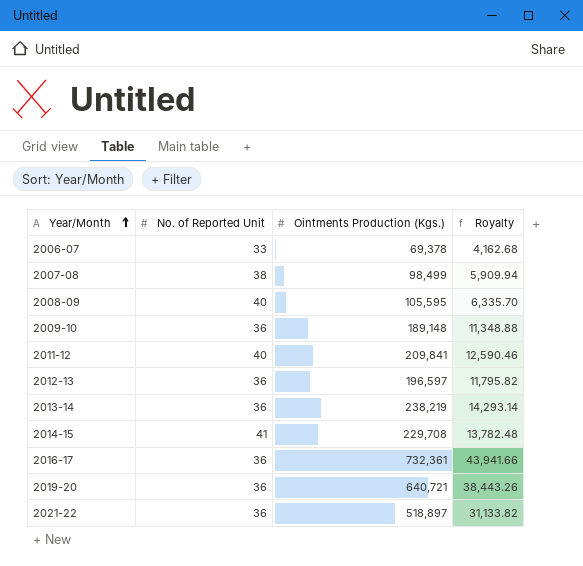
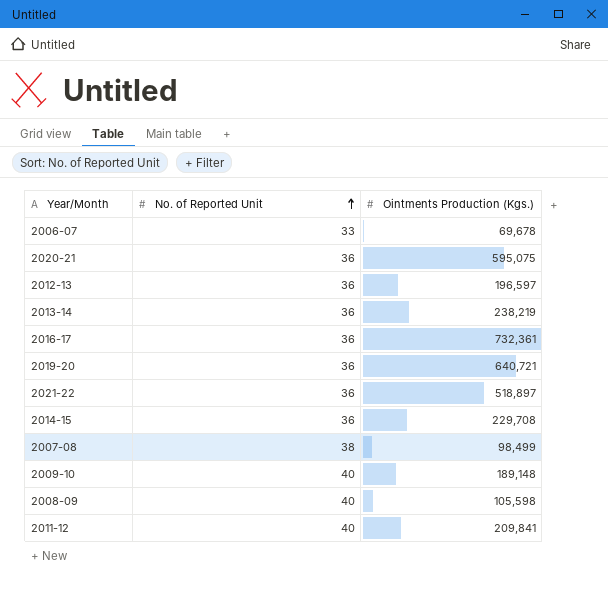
row order: Year/Month ascending -> No. of Reported Unit ascending
column Royalty | formula: [Ointments Production (Kgs.)] * 0.06 -> none
2006-07 | Ointments Production (Kgs.): 69,378 -> 69,678
row 2020-21: none -> 36 | 595,075
2014-15 | No. of Reported Unit: 41 -> 36
2009-10 | No. of Reported Unit: 36 -> 40
2008-09 | Ointments Production (Kgs.): 105,595 -> 105,598

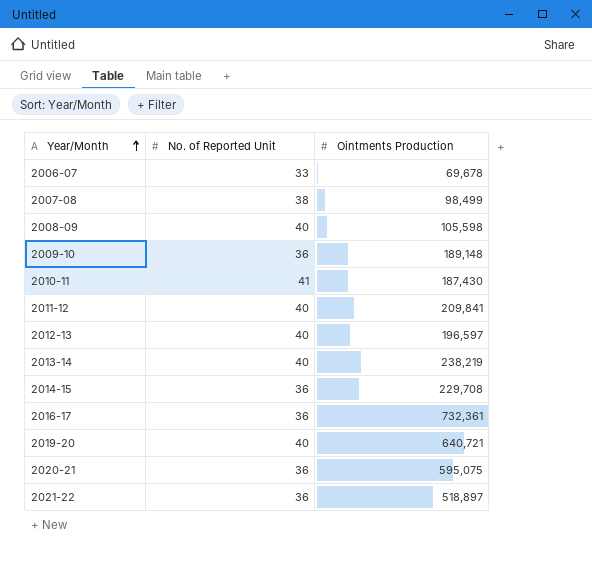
row order: No. of Reported Unit ascending -> Year/Month ascending
column name: Ointments Production (Kgs.) -> Ointments Production
2009-10 | No. of Reported Unit: 40 -> 36
row 2010-11: none -> 41 | 187,430
2012-13 | No. of Reported Unit: 36 -> 40
2013-14 | No. of Reported Unit: 36 -> 40
2019-20 | No. of Reported Unit: 36 -> 40

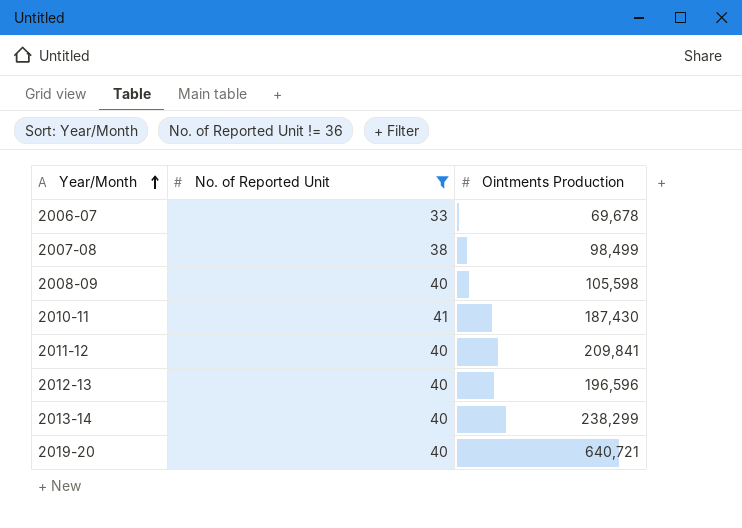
filter: none -> No. of Reported Unit != 36
2012-13 | Ointments Production: 196,597 -> 196,596
2013-14 | Ointments Production: 238,219 -> 238,299

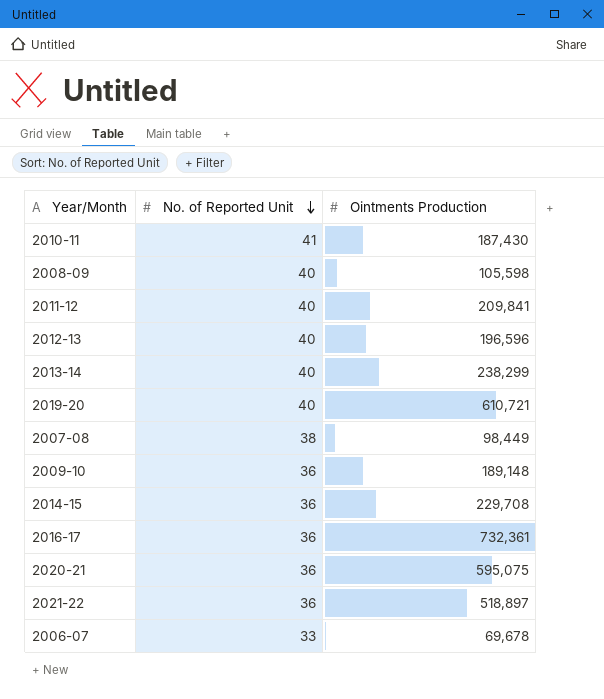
filter: No. of Reported Unit != 36 -> none
row order: Year/Month ascending -> No. of Reported Unit descending
2019-20 | Ointments Production: 640,721 -> 610,721
2007-08 | Ointments Production: 98,499 -> 98,449

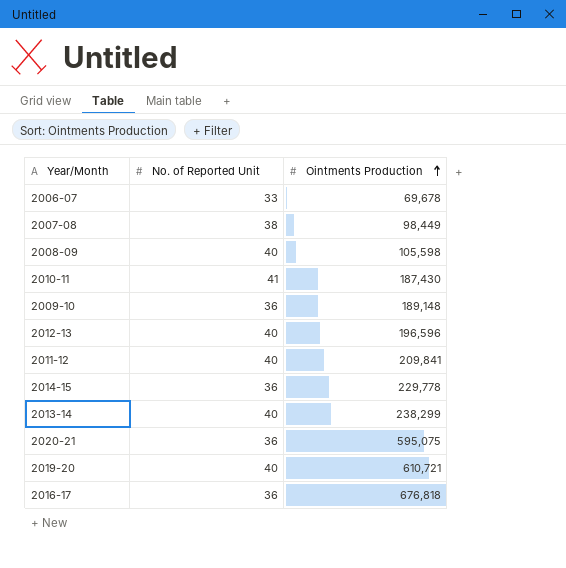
row order: No. of Reported Unit descending -> Ointments Production ascending
row 2021-22: 36 | 518,897 -> none
2014-15 | Ointments Production: 229,708 -> 229,778
2016-17 | Ointments Production: 732,361 -> 676,818

